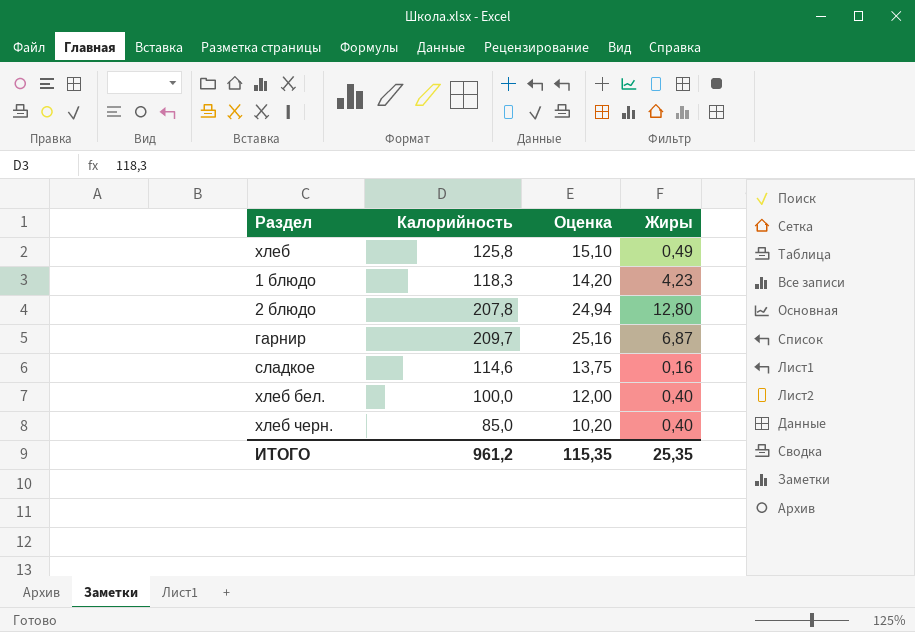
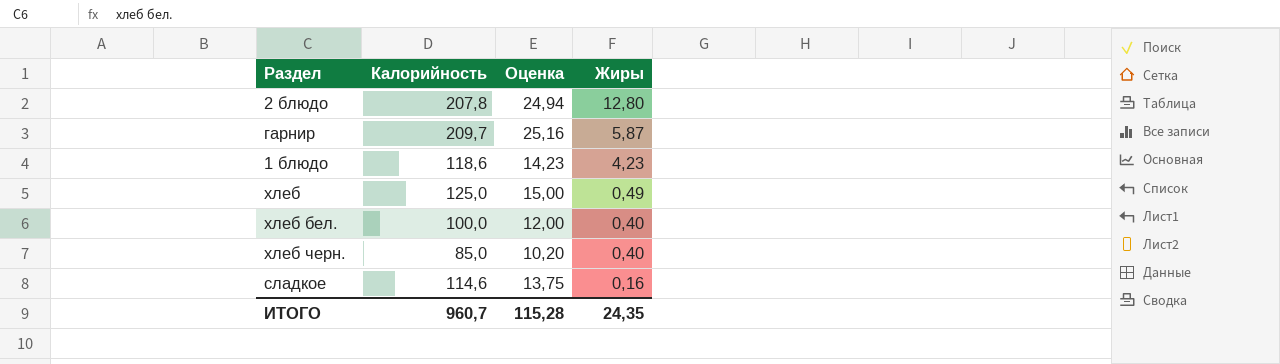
row order: none -> Жиры descending
гарнир | Жиры: 6,87 -> 5,87
1 блюдо | Калорийность: 118,3 -> 118,6
1 блюдо | Оценка: 14,20 -> 14,23
хлеб | Калорийность: 125,8 -> 125,0
хлеб | Оценка: 15,10 -> 15,00
ИТОГО | Калорийность: 961,2 -> 960,7
ИТОГО | Оценка: 115,35 -> 115,28
ИТОГО | Жиры: 25,35 -> 24,35

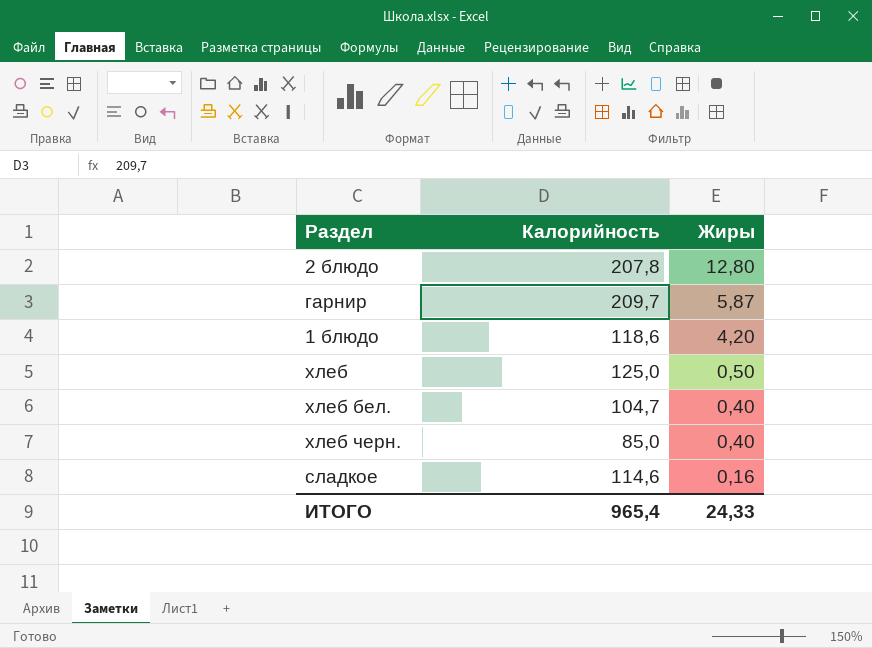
column Оценка | formula: [Калорийность] * 0,12 -> none
1 блюдо | Жиры: 4,23 -> 4,20
хлеб | Жиры: 0,49 -> 0,50
хлеб бел. | Калорийность: 100,0 -> 104,7
ИТОГО | Калорийность: 960,7 -> 965,4
ИТОГО | Жиры: 24,35 -> 24,33

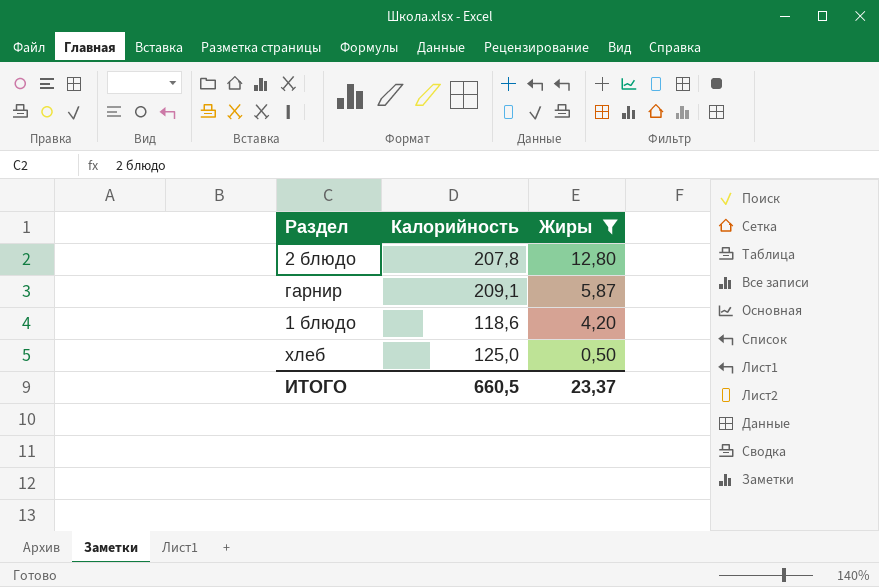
filter: none -> Жиры >= 0,50
гарнир | Калорийность: 209,7 -> 209,1
ИТОГО | Калорийность: 965,4 -> 660,5
ИТОГО | Жиры: 24,33 -> 23,37

